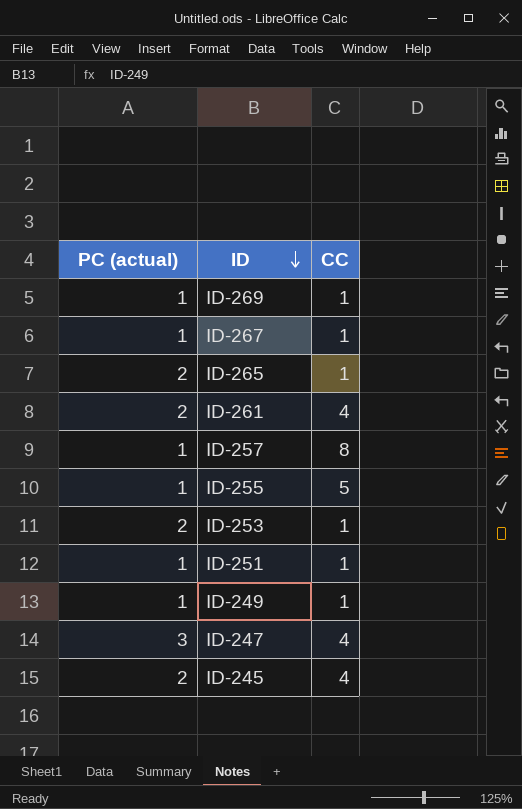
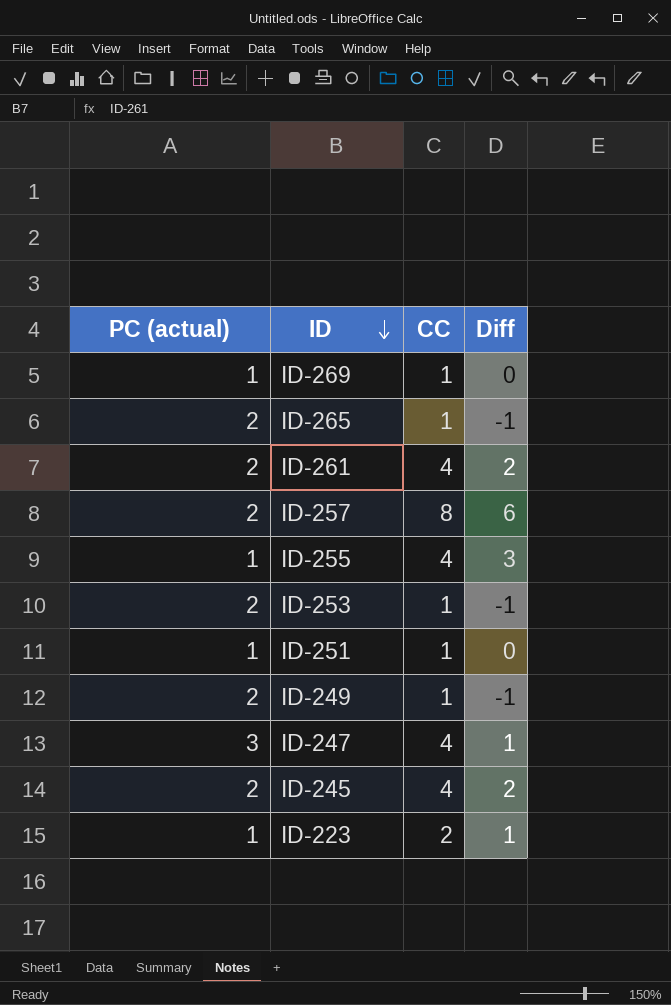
column Diff | formula: none -> [CC] - [PC (actual)]
row ID-267: 1 | 1 -> none
ID-257 | PC (actual): 1 -> 2
ID-255 | CC: 5 -> 4
ID-249 | PC (actual): 1 -> 2
row ID-223: none -> 1 | 2 | 1

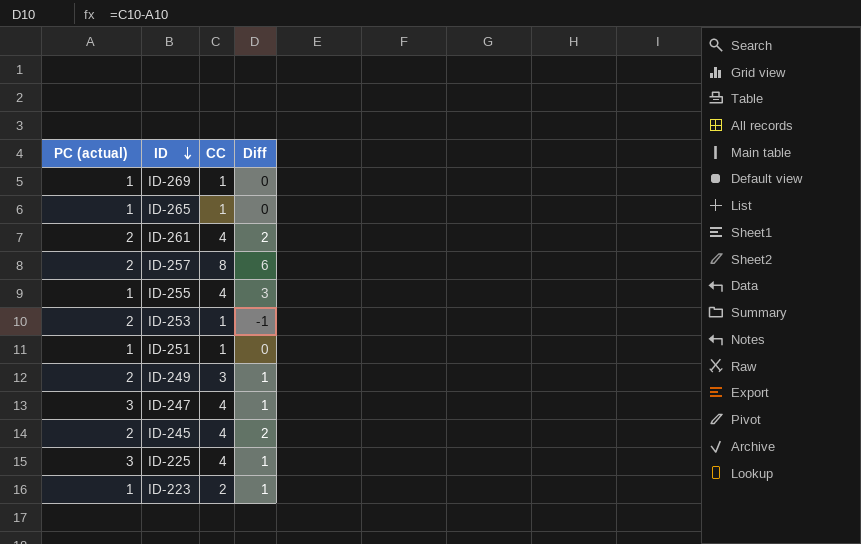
ID-265 | PC (actual): 2 -> 1
ID-265 | Diff: -1 -> 0
ID-249 | CC: 1 -> 3
ID-249 | Diff: -1 -> 1
row ID-225: none -> 3 | 4 | 1

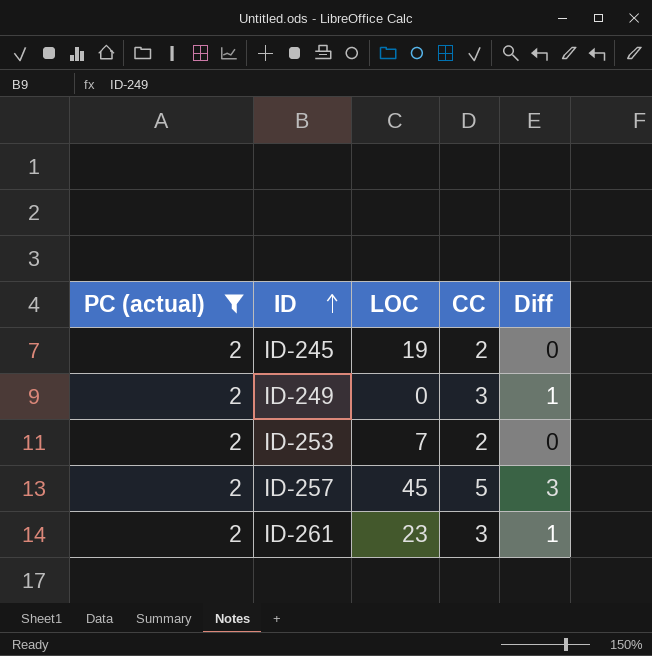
filter: none -> PC (actual) = 2
row order: ID descending -> ID ascending
column LOC | position: none -> 3
ID-245 | CC: 4 -> 2
ID-245 | Diff: 2 -> 0
ID-253 | CC: 1 -> 2
ID-253 | Diff: -1 -> 0
ID-257 | CC: 8 -> 5
ID-257 | Diff: 6 -> 3
ID-261 | CC: 4 -> 3
ID-261 | Diff: 2 -> 1

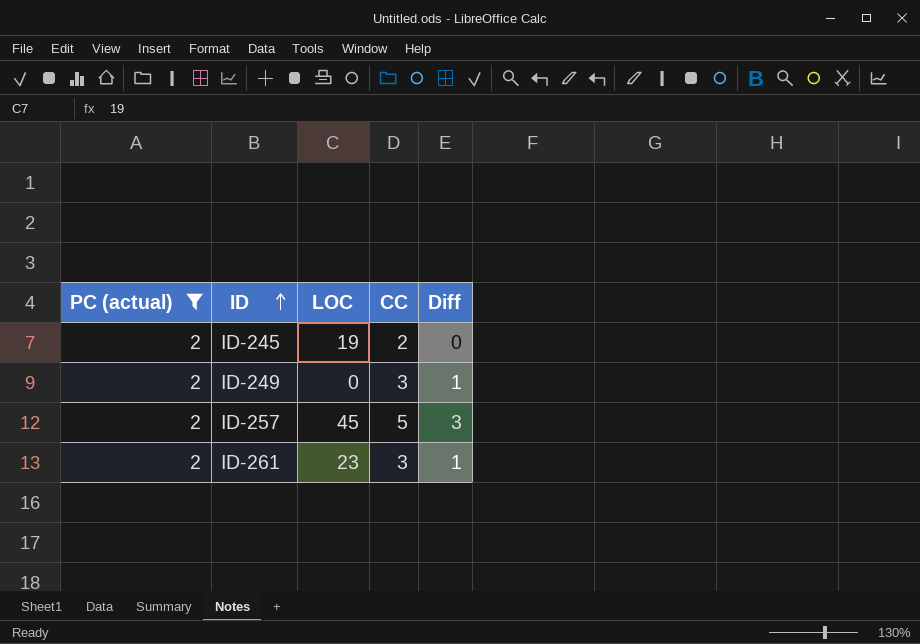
row ID-253: 2 | 7 | 2 | 0 -> none

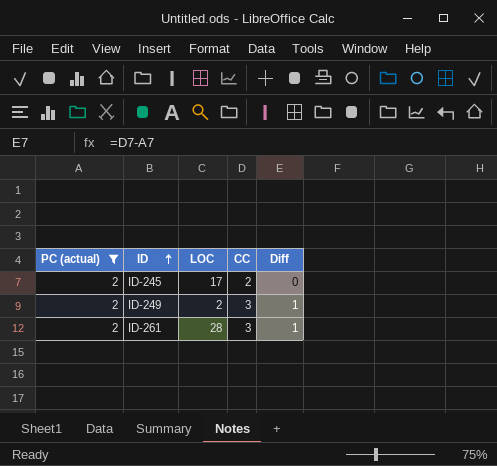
row ID-257: 2 | 45 | 5 | 3 -> none
ID-245 | LOC: 19 -> 17
ID-249 | LOC: 0 -> 2
ID-261 | LOC: 23 -> 28

